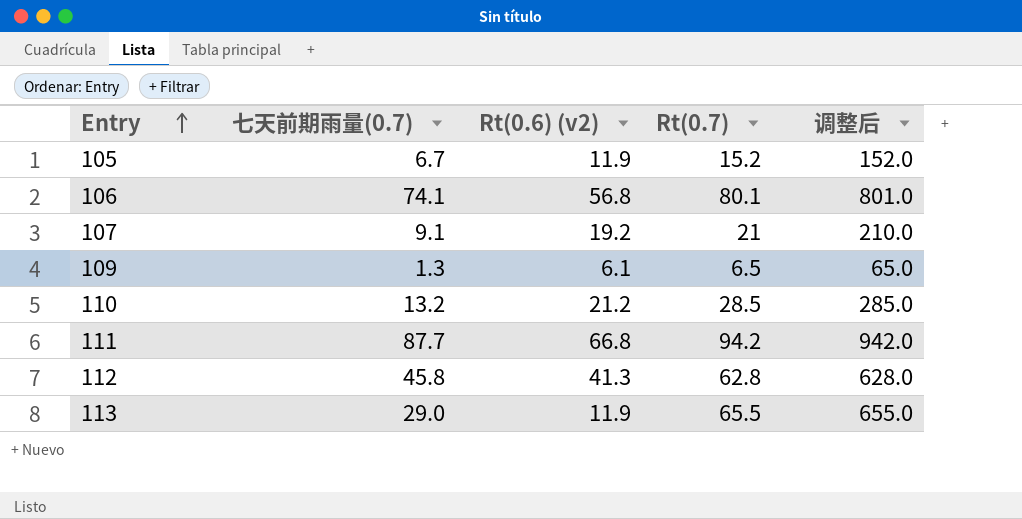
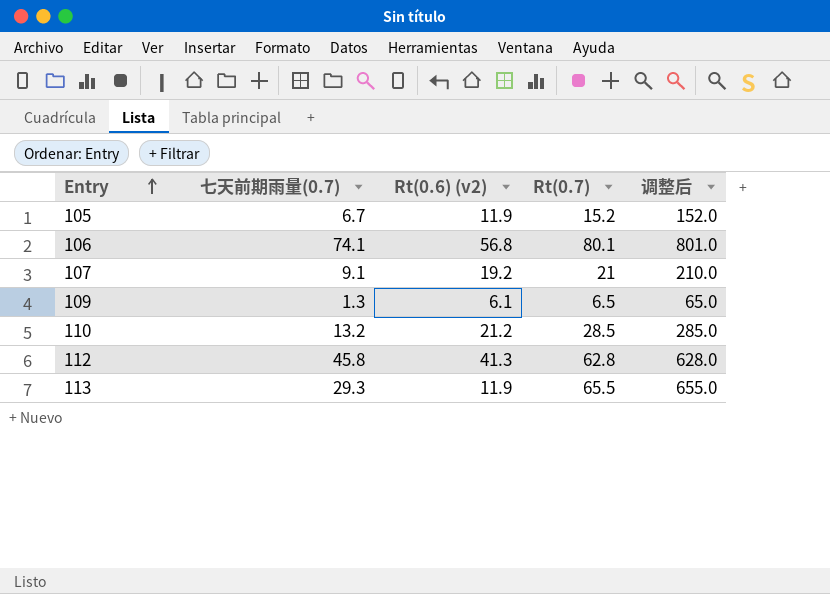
row 111: 87.7 | 66.8 | 94.2 | 942.0 -> none
113 | 七天前期雨量(0.7): 29.0 -> 29.3

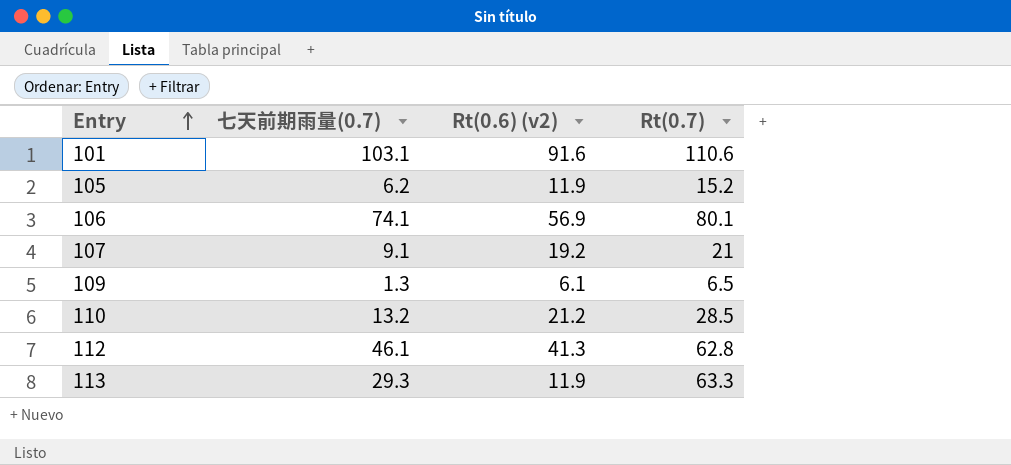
column 调整后 | formula: [Rt(0.7)] * 10 -> none
row 101: none -> 103.1 | 91.6 | 110.6
105 | 七天前期雨量(0.7): 6.7 -> 6.2
106 | Rt(0.6) (v2): 56.8 -> 56.9
112 | 七天前期雨量(0.7): 45.8 -> 46.1
113 | Rt(0.7): 65.5 -> 63.3

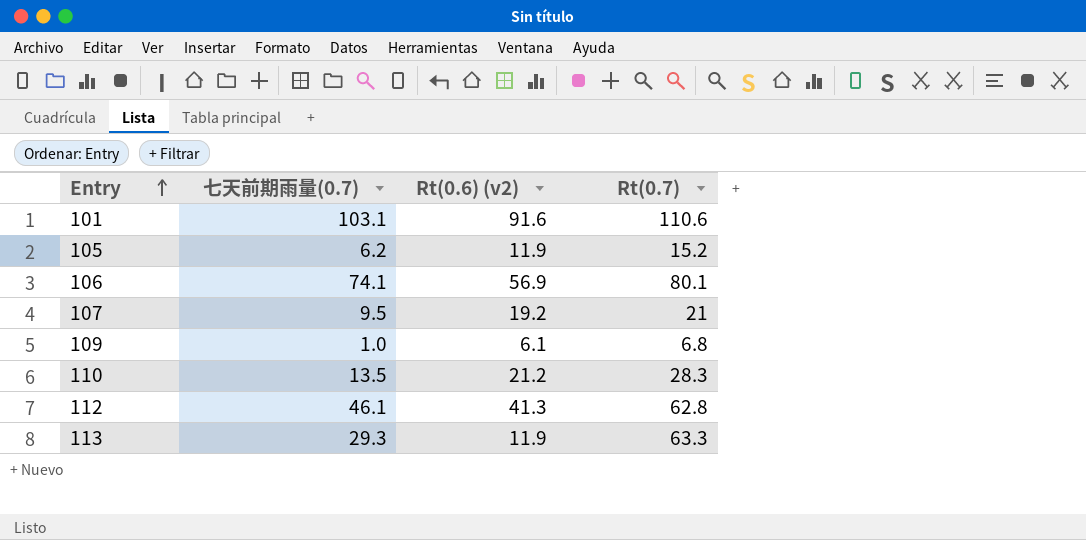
107 | 七天前期雨量(0.7): 9.1 -> 9.5
109 | 七天前期雨量(0.7): 1.3 -> 1.0
109 | Rt(0.7): 6.5 -> 6.8
110 | 七天前期雨量(0.7): 13.2 -> 13.5
110 | Rt(0.7): 28.5 -> 28.3

